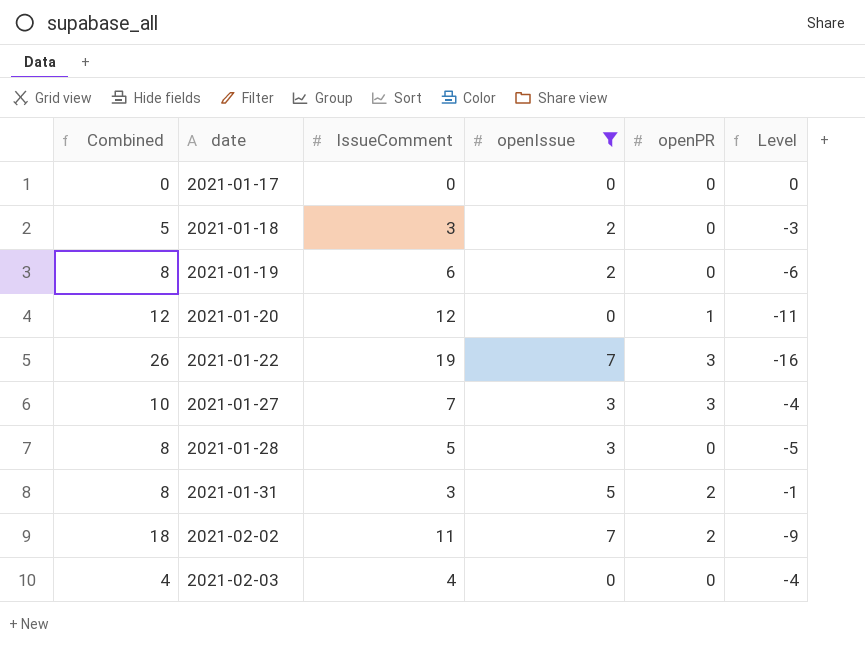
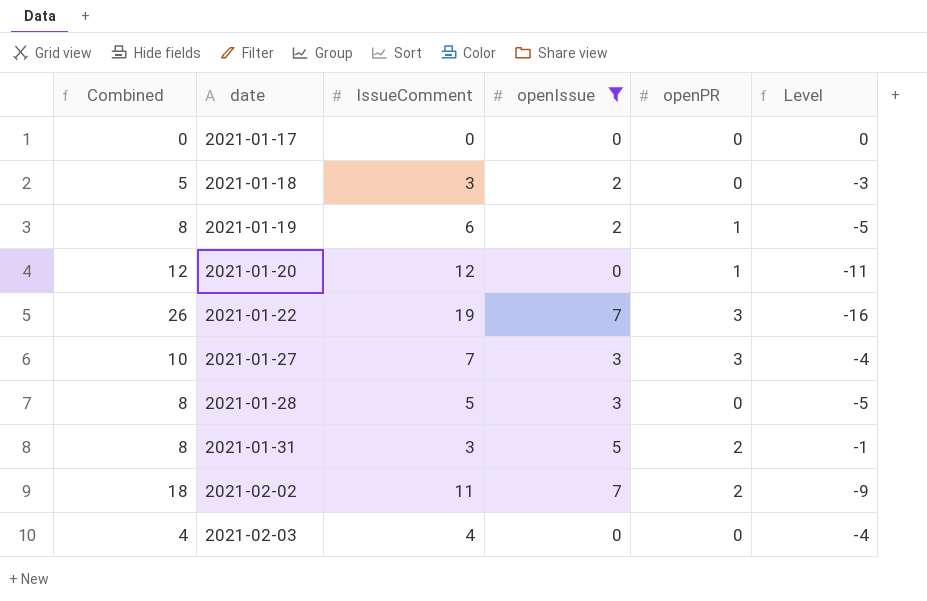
2021-01-19 | openPR: 0 -> 1
2021-01-19 | Level: -6 -> -5

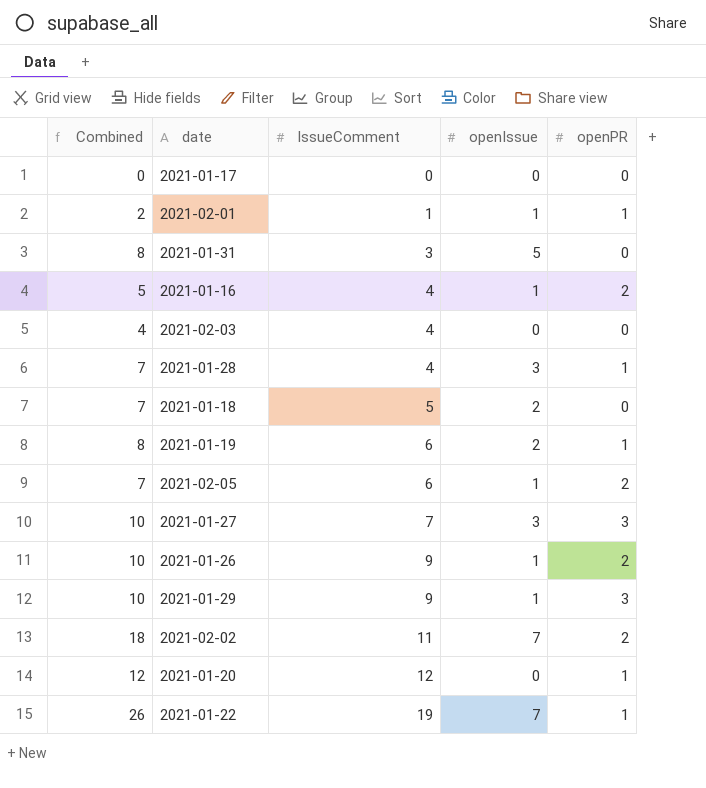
filter: openIssue != 1 -> none
row order: date ascending -> IssueComment ascending
column Level | formula: [openPR] - [IssueComment] -> none
2021-01-31 | openPR: 2 -> 0
2021-01-28 | Combined: 8 -> 7
2021-01-28 | IssueComment: 5 -> 4
2021-01-28 | openPR: 0 -> 1
2021-01-18 | Combined: 5 -> 7
2021-01-18 | IssueComment: 3 -> 5
2021-01-22 | openPR: 3 -> 1

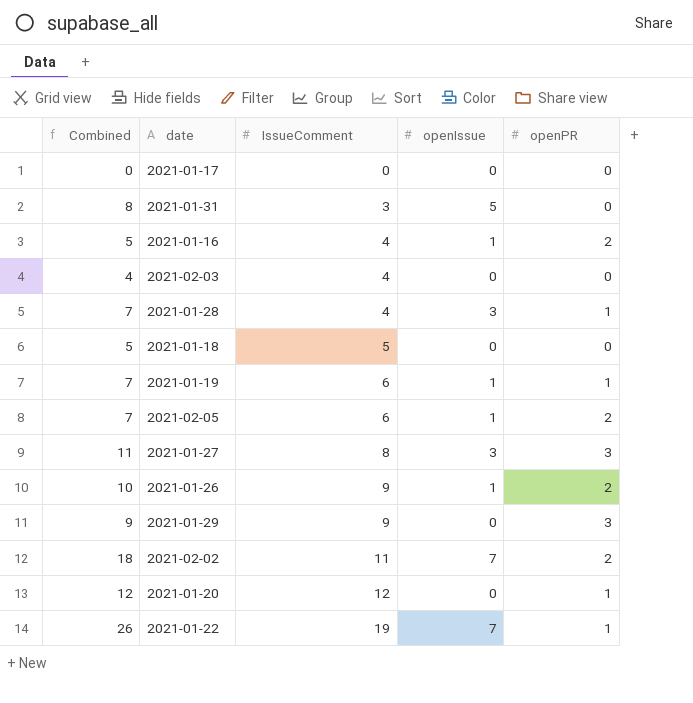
row 2021-02-01: 2 | 1 | 1 | 1 -> none
2021-01-18 | Combined: 7 -> 5
2021-01-18 | openIssue: 2 -> 0
2021-01-19 | Combined: 8 -> 7
2021-01-19 | openIssue: 2 -> 1
2021-01-27 | Combined: 10 -> 11
2021-01-27 | IssueComment: 7 -> 8
2021-01-29 | Combined: 10 -> 9
2021-01-29 | openIssue: 1 -> 0

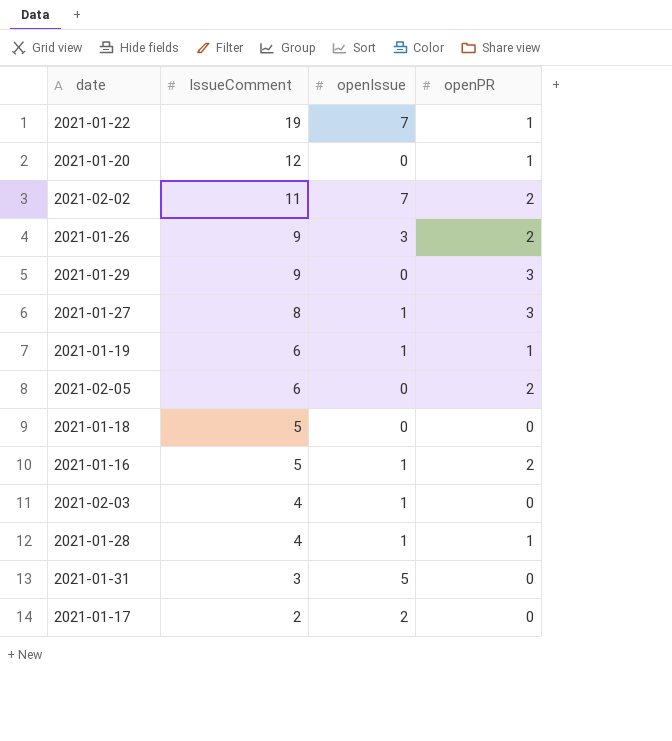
row order: IssueComment ascending -> IssueComment descending
column Combined | formula: [IssueComment] + [openIssue] -> none
2021-01-26 | openIssue: 1 -> 3
2021-01-27 | openIssue: 3 -> 1
2021-02-05 | openIssue: 1 -> 0
2021-01-16 | IssueComment: 4 -> 5
2021-02-03 | openIssue: 0 -> 1
2021-01-28 | openIssue: 3 -> 1
2021-01-17 | IssueComment: 0 -> 2
2021-01-17 | openIssue: 0 -> 2

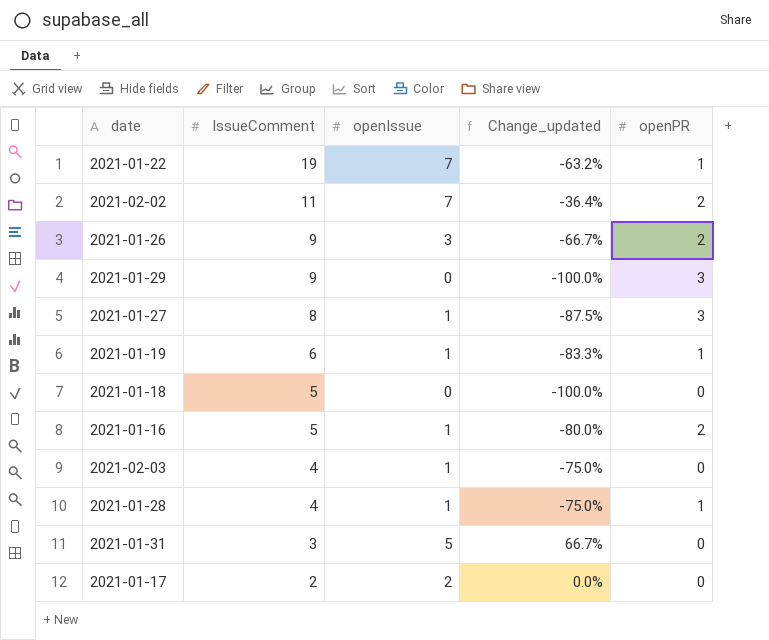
column Change_updated | formula: none -> ([openIssue] - [IssueComment]) / [IssueComment]
row 2021-01-20: 12 | 0 | 1 -> none
row 2021-02-05: 6 | 0 | 2 -> none

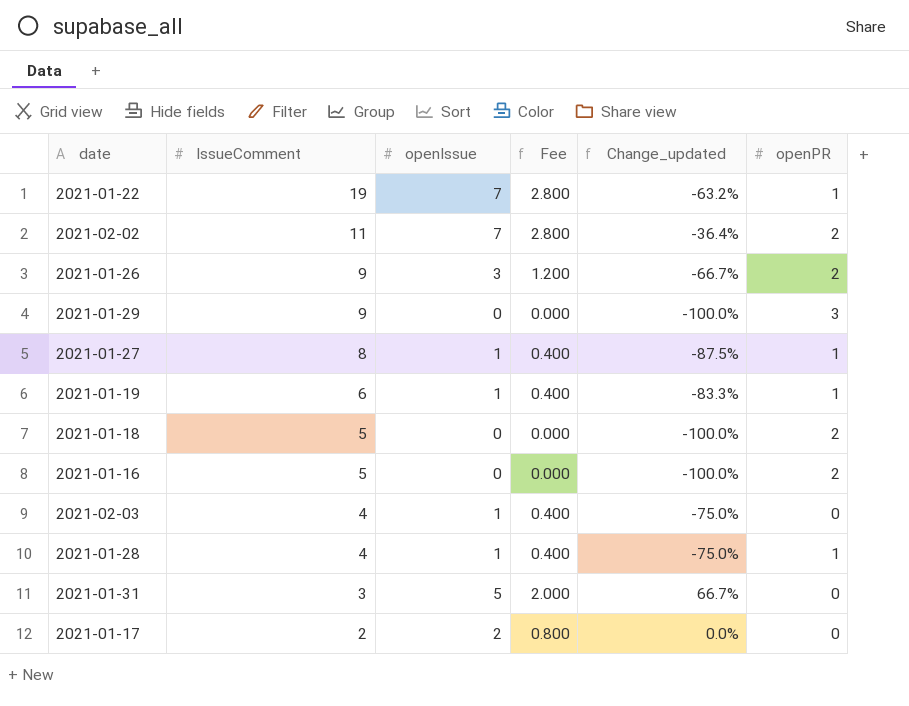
column Fee | formula: none -> [openIssue] * 0.4
2021-01-27 | openPR: 3 -> 1
2021-01-18 | openPR: 0 -> 2
2021-01-16 | openIssue: 1 -> 0
2021-01-16 | Change_updated: -80.0% -> -100.0%

